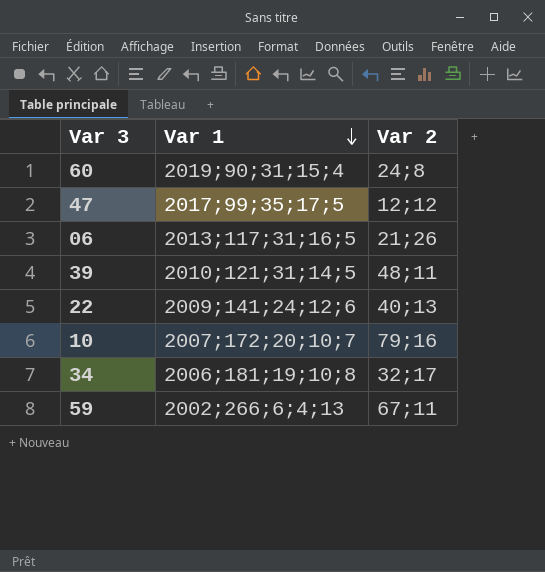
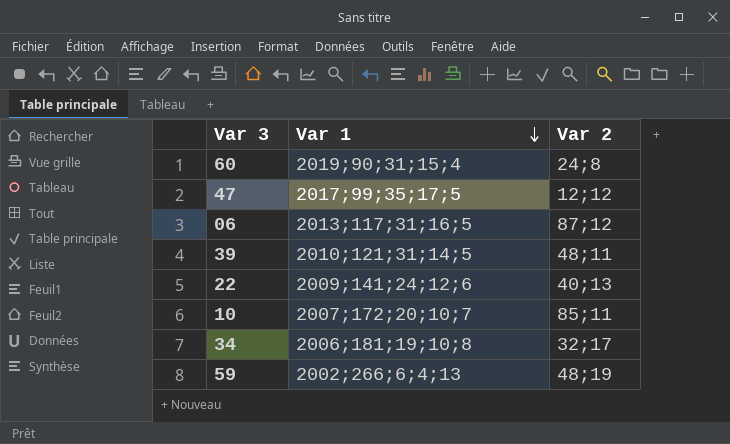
06 | Var 2: 21;26 -> 87;12
10 | Var 2: 79;16 -> 85;11
59 | Var 2: 67;11 -> 48;19

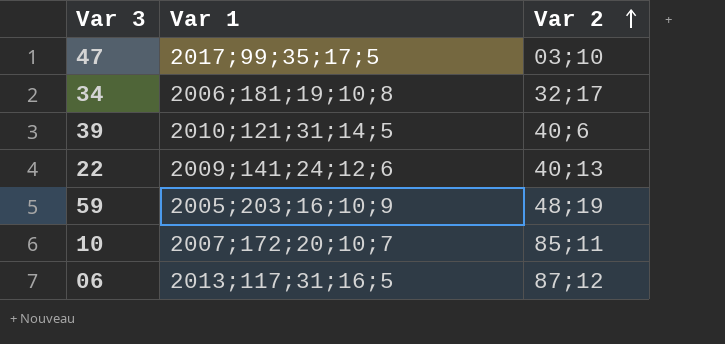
row order: Var 1 descending -> Var 2 ascending
row 60: 2019;90;31;15;4 | 24;8 -> none
47 | Var 2: 12;12 -> 03;10
39 | Var 2: 48;11 -> 40;6
59 | Var 1: 2002;266;6;4;13 -> 2005;203;16;10;9

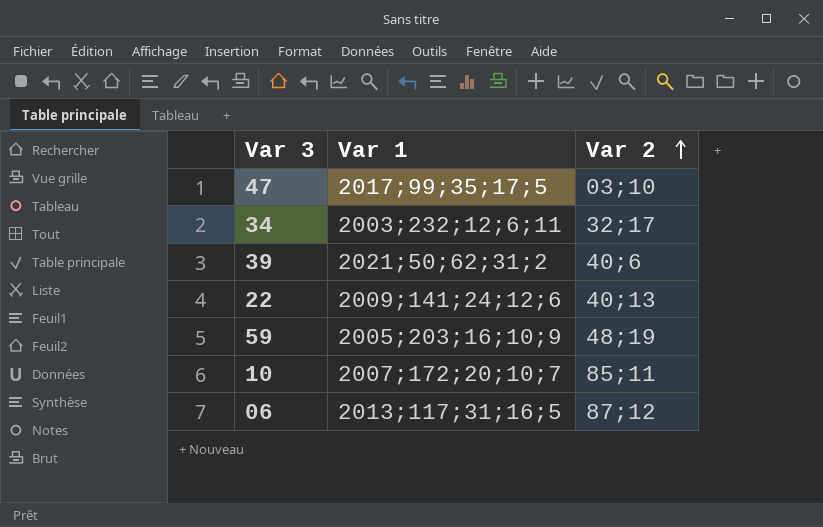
34 | Var 1: 2006;181;19;10;8 -> 2003;232;12;6;11
39 | Var 1: 2010;121;31;14;5 -> 2021;50;62;31;2

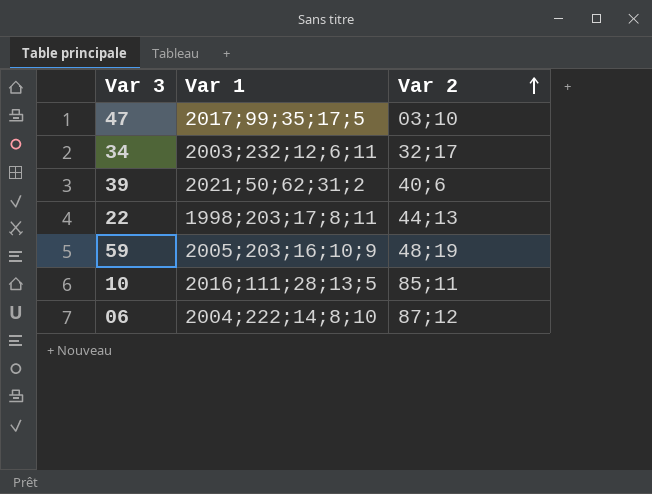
22 | Var 1: 2009;141;24;12;6 -> 1998;203;17;8;11
22 | Var 2: 40;13 -> 44;13
10 | Var 1: 2007;172;20;10;7 -> 2016;111;28;13;5
06 | Var 1: 2013;117;31;16;5 -> 2004;222;14;8;10

